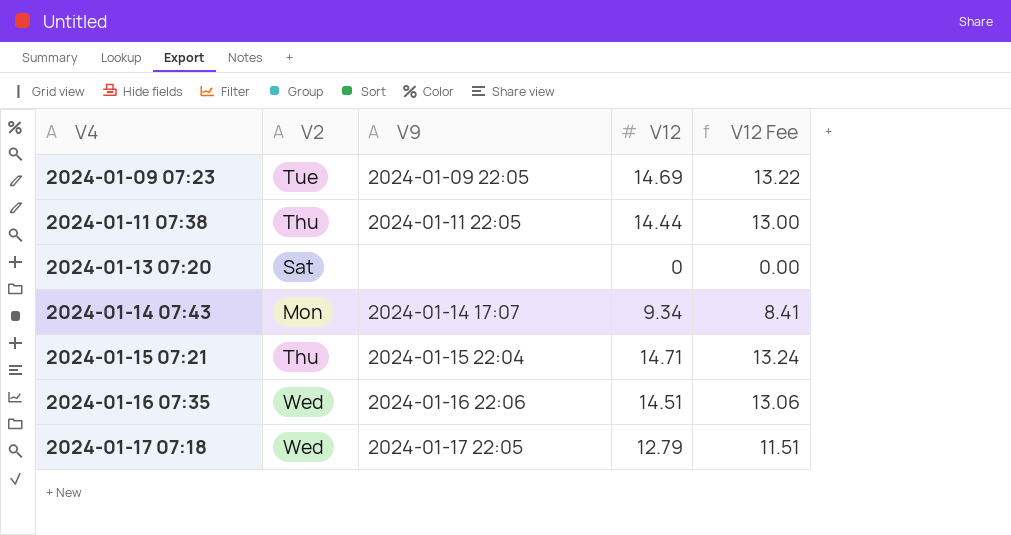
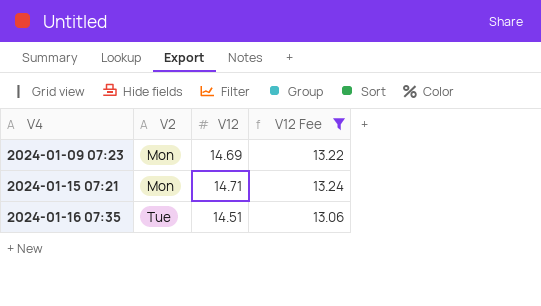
filter: none -> V12 Fee >= 13.06
column V9 | position: 3 -> none
2024-01-09 07:23 | V2: Tue -> Mon
2024-01-15 07:21 | V2: Thu -> Mon
2024-01-16 07:35 | V2: Wed -> Tue

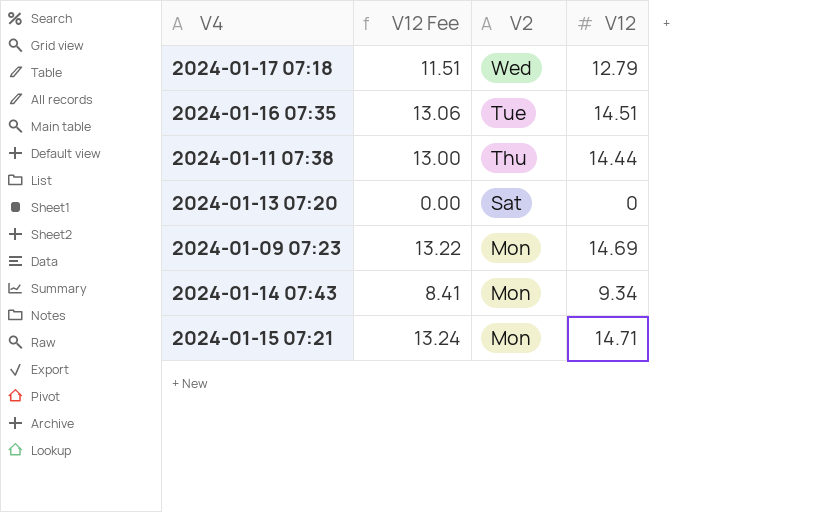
filter: V12 Fee >= 13.06 -> none
row order: V4 ascending -> V2 descending
column V12 Fee | position: 4 -> 2

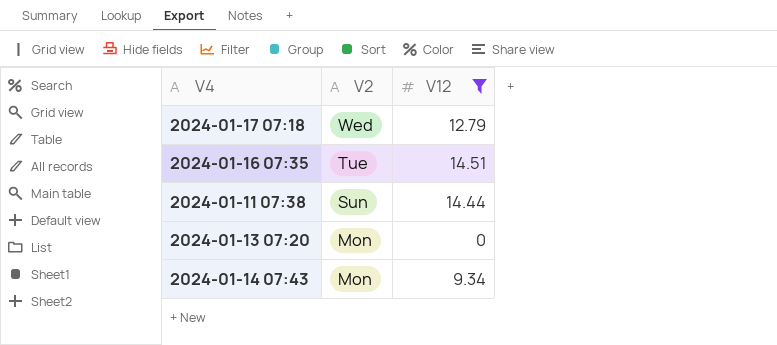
filter: none -> V12 <= 14.51
column V12 Fee | formula: [V12] * 0.9 -> none
2024-01-11 07:38 | V2: Thu -> Sun
2024-01-13 07:20 | V2: Sat -> Mon

